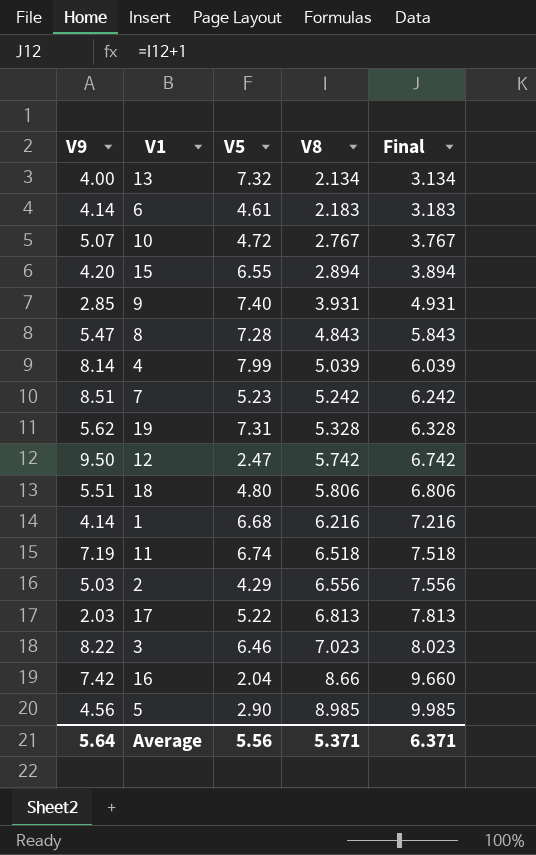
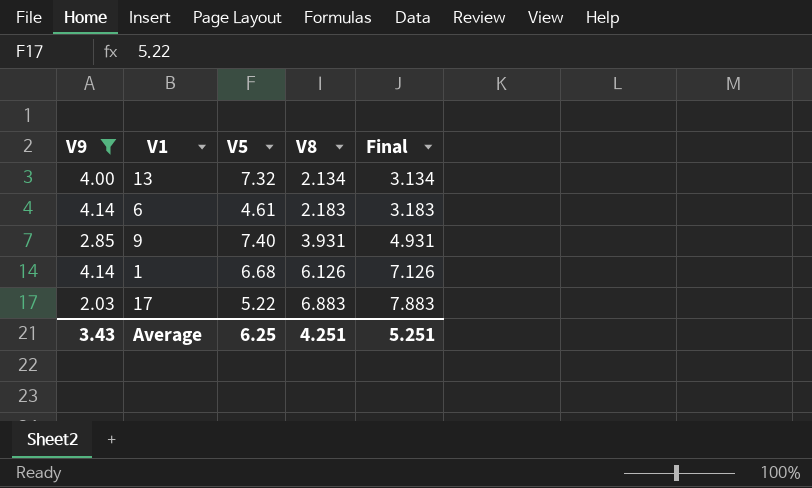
filter: none -> V9 <= 4.14
1 | V8: 6.216 -> 6.126
1 | Final: 7.216 -> 7.126
17 | V8: 6.813 -> 6.883
17 | Final: 7.813 -> 7.883
Average | V9: 5.64 -> 3.43
Average | V5: 5.56 -> 6.25
Average | V8: 5.371 -> 4.251
Average | Final: 6.371 -> 5.251

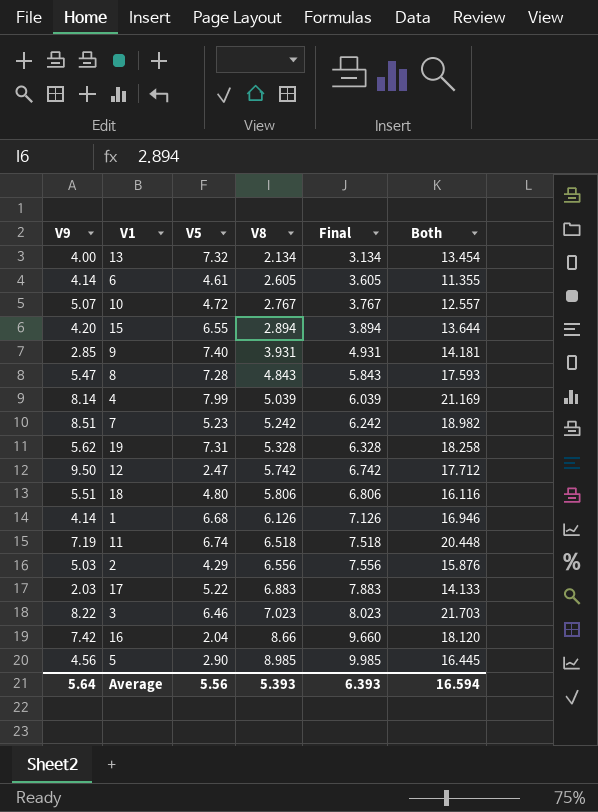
filter: V9 <= 4.14 -> none
column Both | formula: none -> [V9] + [V5] + [V8]
6 | V8: 2.183 -> 2.605
6 | Final: 3.183 -> 3.605
Average | V9: 3.43 -> 5.64
Average | V5: 6.25 -> 5.56
Average | V8: 4.251 -> 5.393
Average | Final: 5.251 -> 6.393

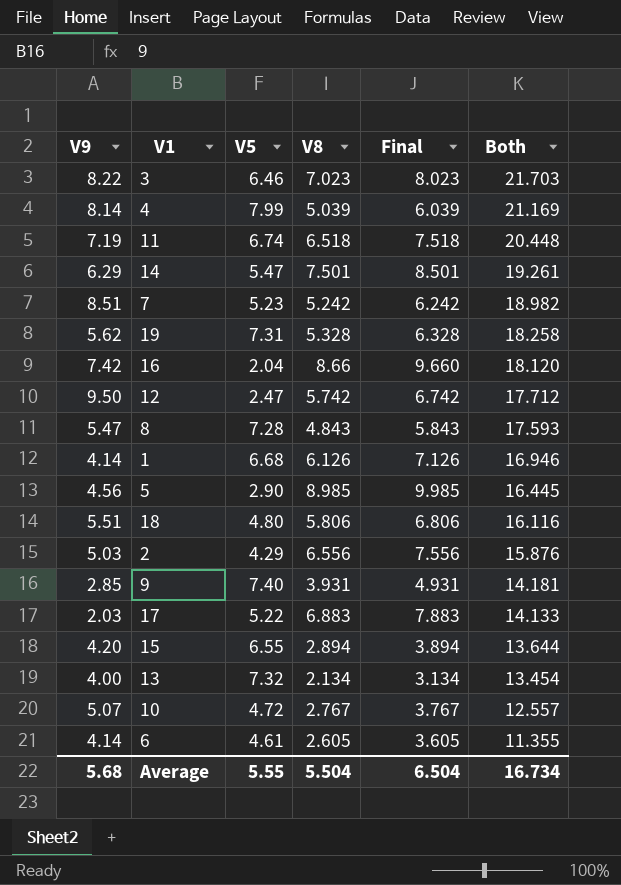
row order: V8 ascending -> Both descending
row 14: none -> 6.29 | 5.47 | 7.501 | 8.501 | 19.261
Average | V9: 5.64 -> 5.68
Average | V5: 5.56 -> 5.55
Average | V8: 5.393 -> 5.504
Average | Final: 6.393 -> 6.504
Average | Both: 16.594 -> 16.734

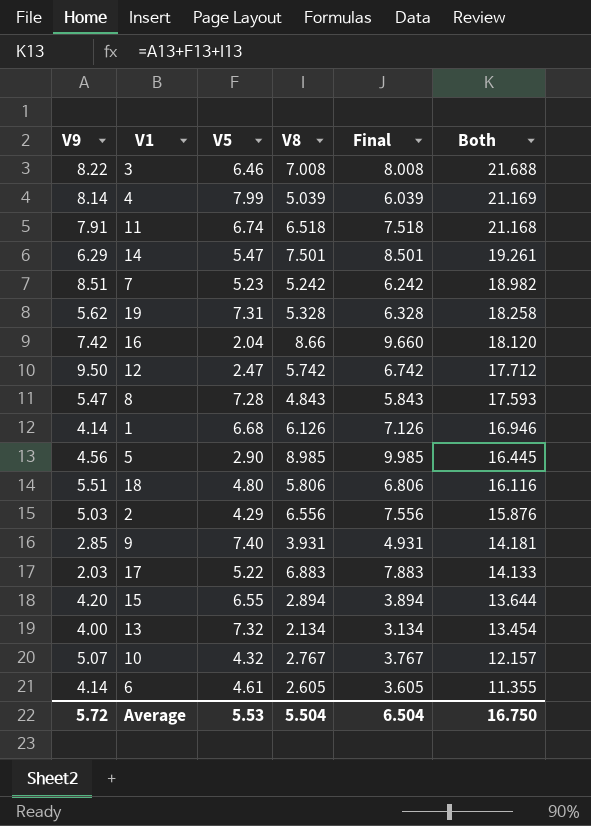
3 | V8: 7.023 -> 7.008
3 | Final: 8.023 -> 8.008
3 | Both: 21.703 -> 21.688
11 | V9: 7.19 -> 7.91
11 | Both: 20.448 -> 21.168
10 | V5: 4.72 -> 4.32
10 | Both: 12.557 -> 12.157
Average | V9: 5.68 -> 5.72
Average | V5: 5.55 -> 5.53
Average | Both: 16.734 -> 16.750

